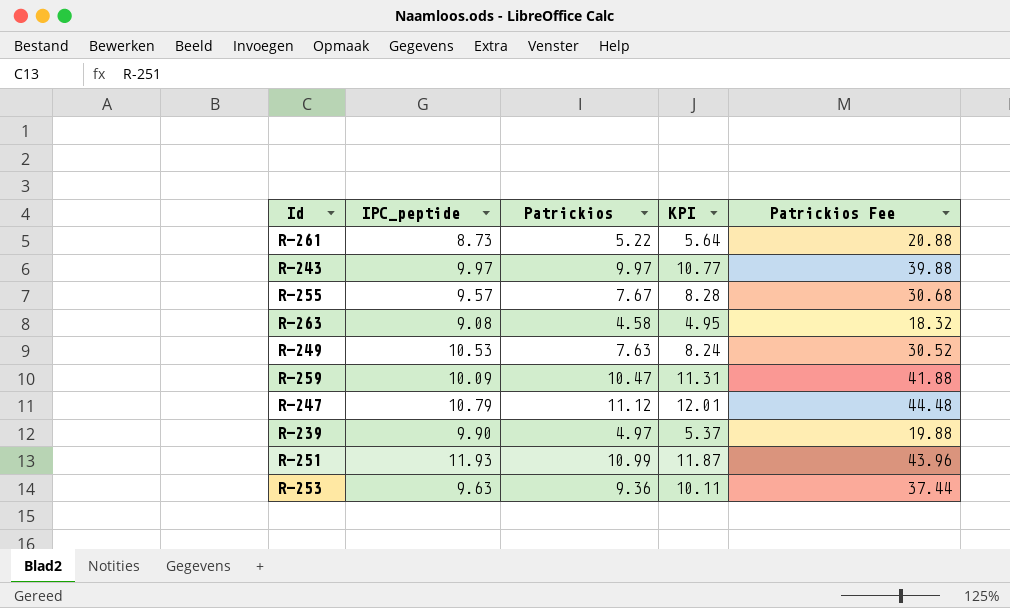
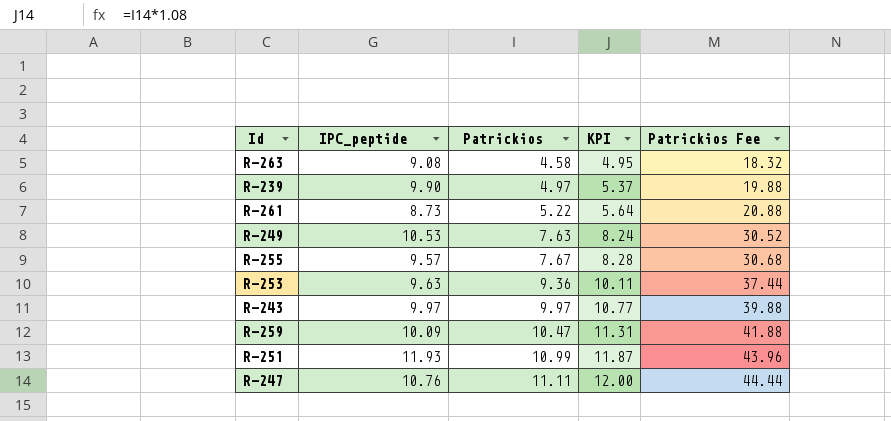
row order: none -> Patrickios ascending
R-247 | IPC_peptide: 10.79 -> 10.76
R-247 | Patrickios: 11.12 -> 11.11
R-247 | KPI: 12.01 -> 12.00
R-247 | Patrickios Fee: 44.48 -> 44.44

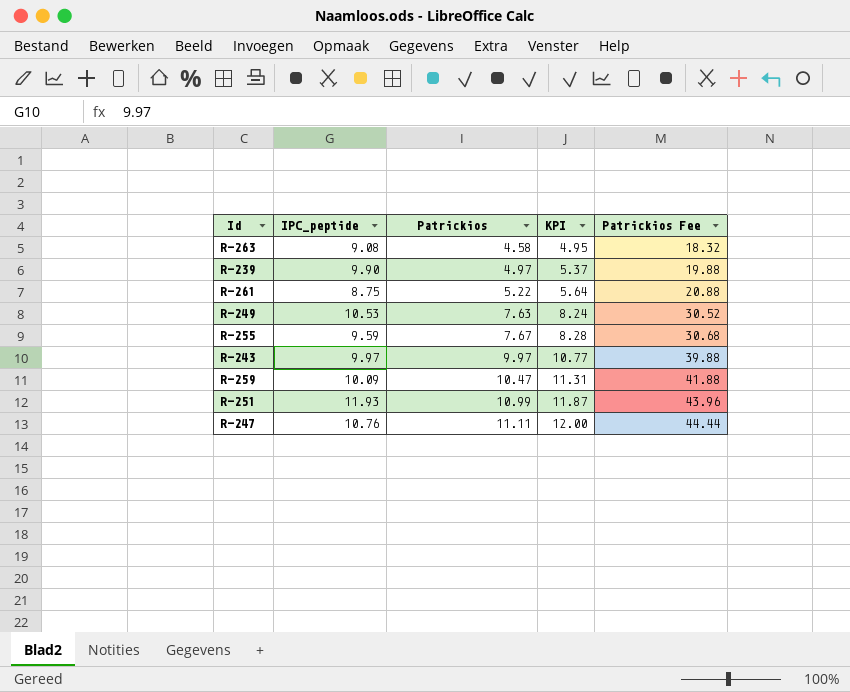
row R-253: 9.63 | 9.36 | 10.11 | 37.44 -> none
R-261 | IPC_peptide: 8.73 -> 8.75
R-255 | IPC_peptide: 9.57 -> 9.59

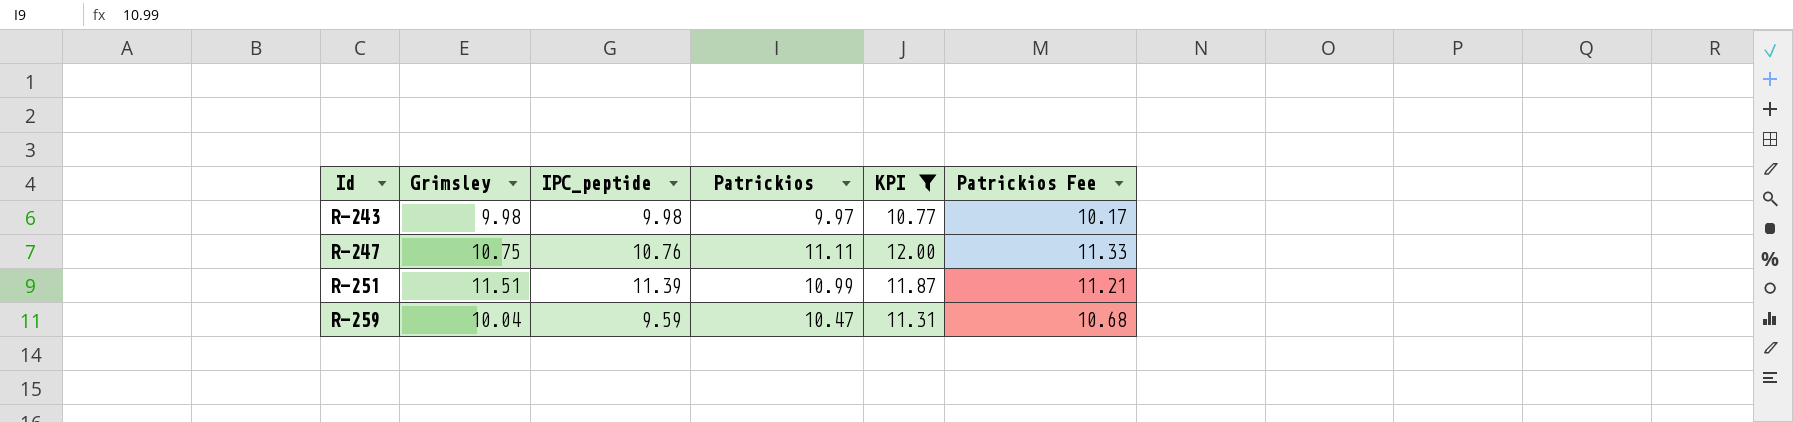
filter: none -> KPI >= 10.77
row order: Patrickios ascending -> Id ascending
column Grimsley | position: none -> 2
column Patrickios Fee | formula: [Patrickios] * 4 -> [Patrickios] * 1.02
R-243 | IPC_peptide: 9.97 -> 9.98
R-251 | IPC_peptide: 11.93 -> 11.39
R-259 | IPC_peptide: 10.09 -> 9.59

